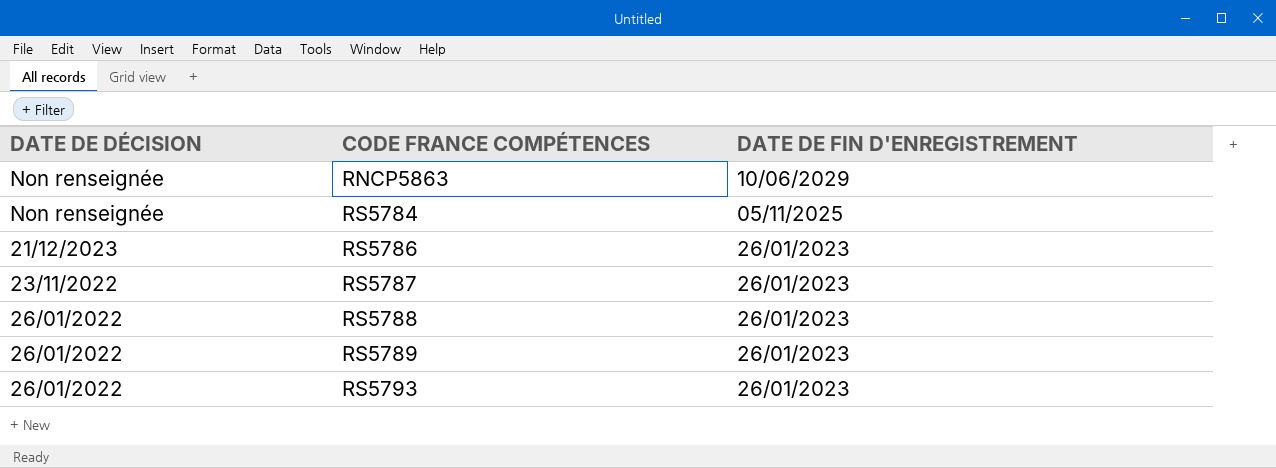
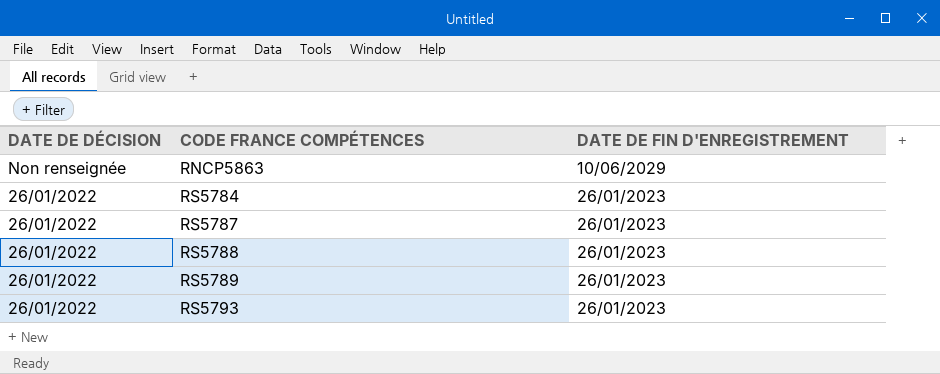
row RS5786: 21/12/2023 | 26/01/2023 -> none
RS5784 | DATE DE DÉCISION: Non renseignée -> 26/01/2022
RS5784 | DATE DE FIN D'ENREGISTREMENT: 05/11/2025 -> 26/01/2023
RS5787 | DATE DE DÉCISION: 23/11/2022 -> 26/01/2022

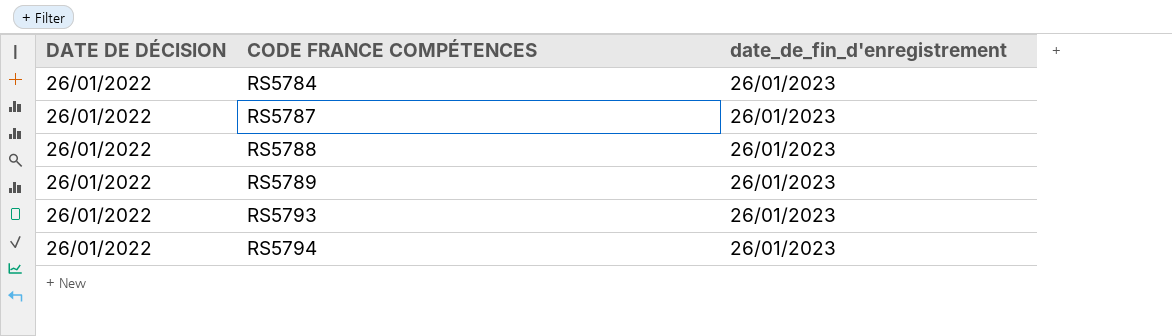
column name: DATE DE FIN D'ENREGISTREMENT -> date_de_fin_d'enregistrement
row RNCP5863: Non renseignée | 10/06/2029 -> none
row RS5794: none -> 26/01/2022 | 26/01/2023

